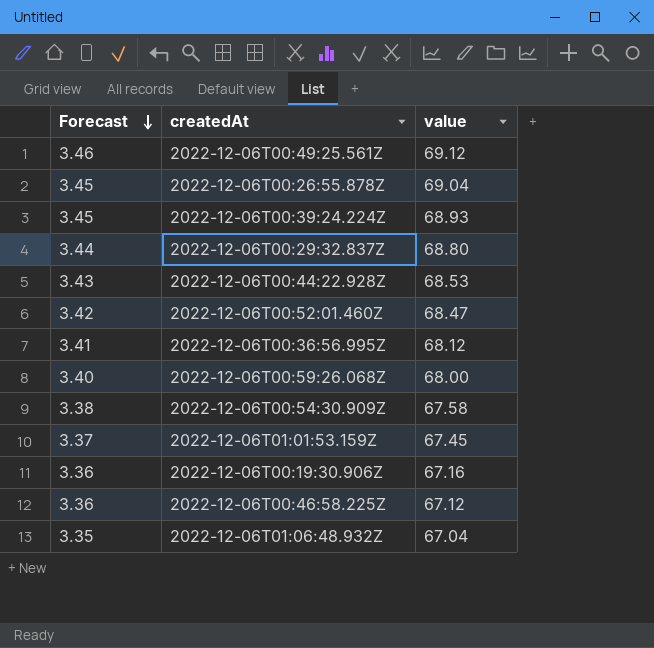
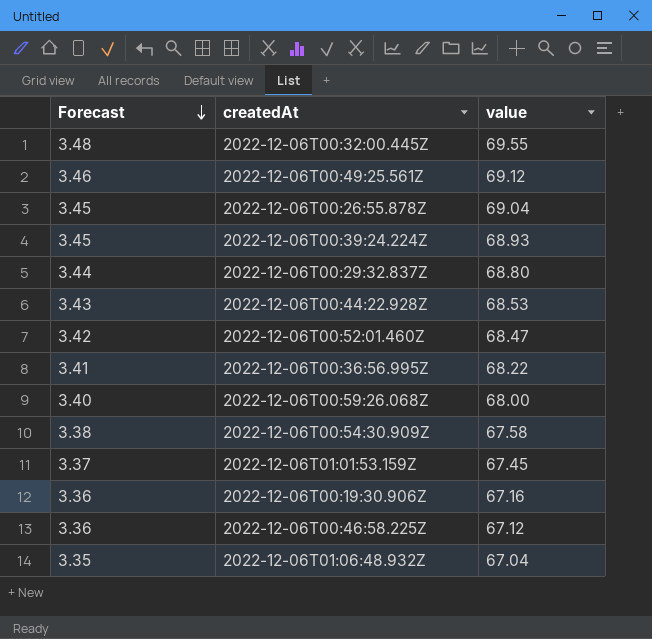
row 2022-12-06T00:32:00.445Z: none -> 3.48 | 69.55
2022-12-06T00:36:56.995Z | value: 68.12 -> 68.22

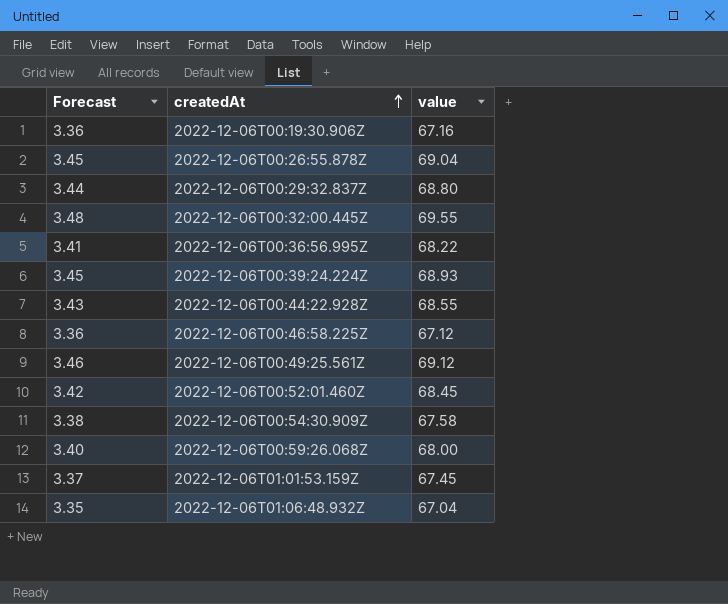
row order: Forecast descending -> createdAt ascending
2022-12-06T00:44:22.928Z | value: 68.53 -> 68.55
2022-12-06T00:52:01.460Z | value: 68.47 -> 68.45

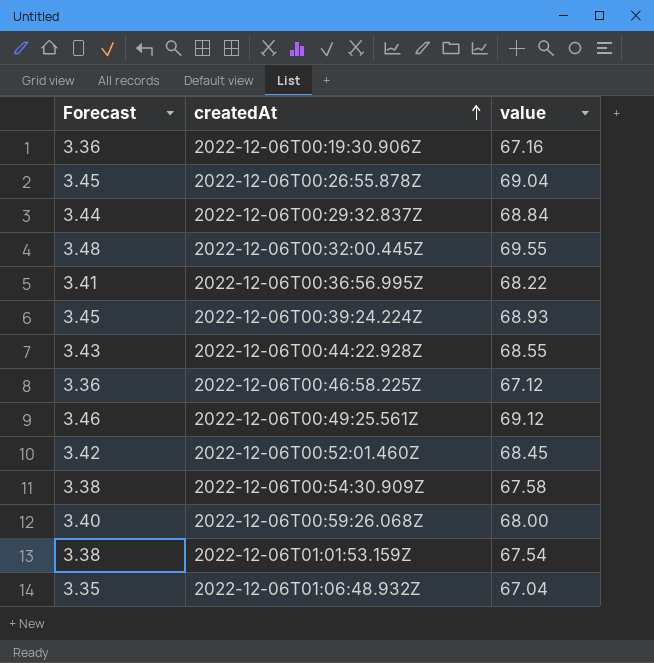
2022-12-06T00:29:32.837Z | value: 68.80 -> 68.84
2022-12-06T01:01:53.159Z | Forecast: 3.37 -> 3.38
2022-12-06T01:01:53.159Z | value: 67.45 -> 67.54

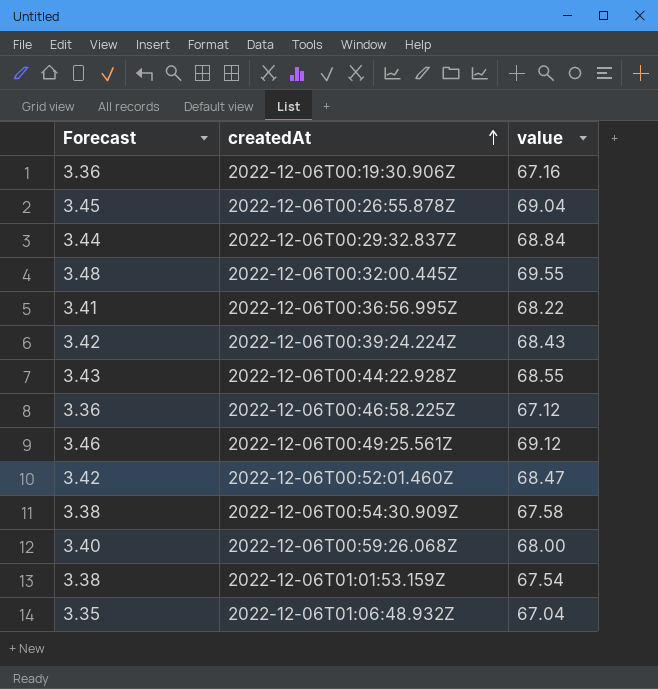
2022-12-06T00:39:24.224Z | Forecast: 3.45 -> 3.42
2022-12-06T00:39:24.224Z | value: 68.93 -> 68.43
2022-12-06T00:52:01.460Z | value: 68.45 -> 68.47

